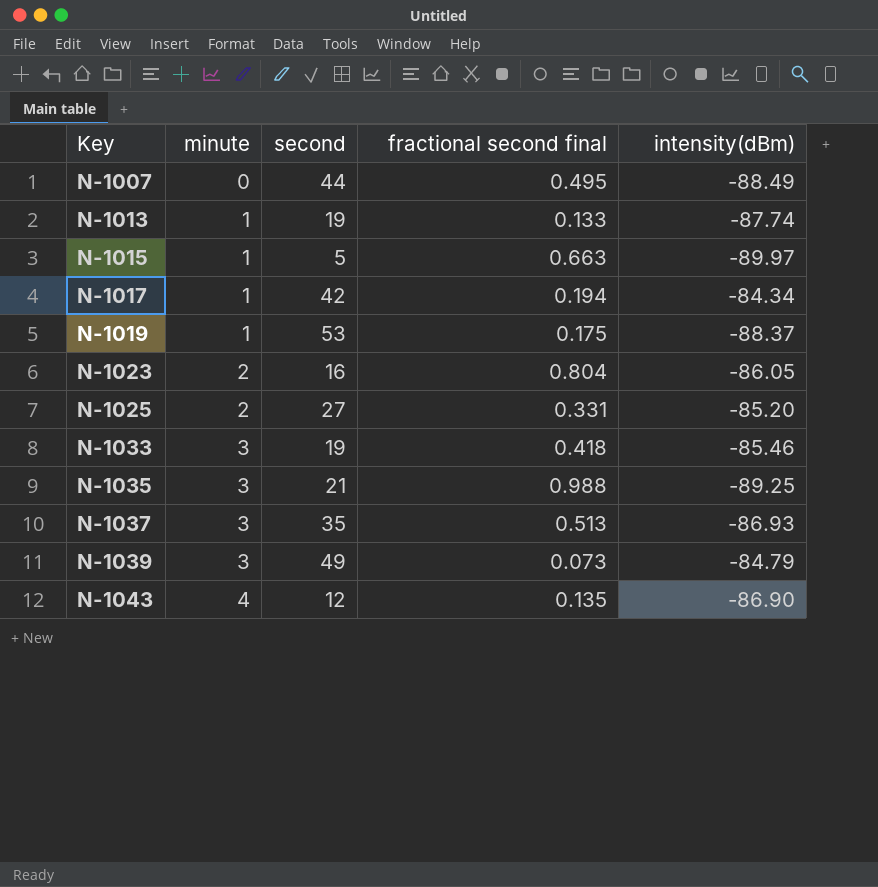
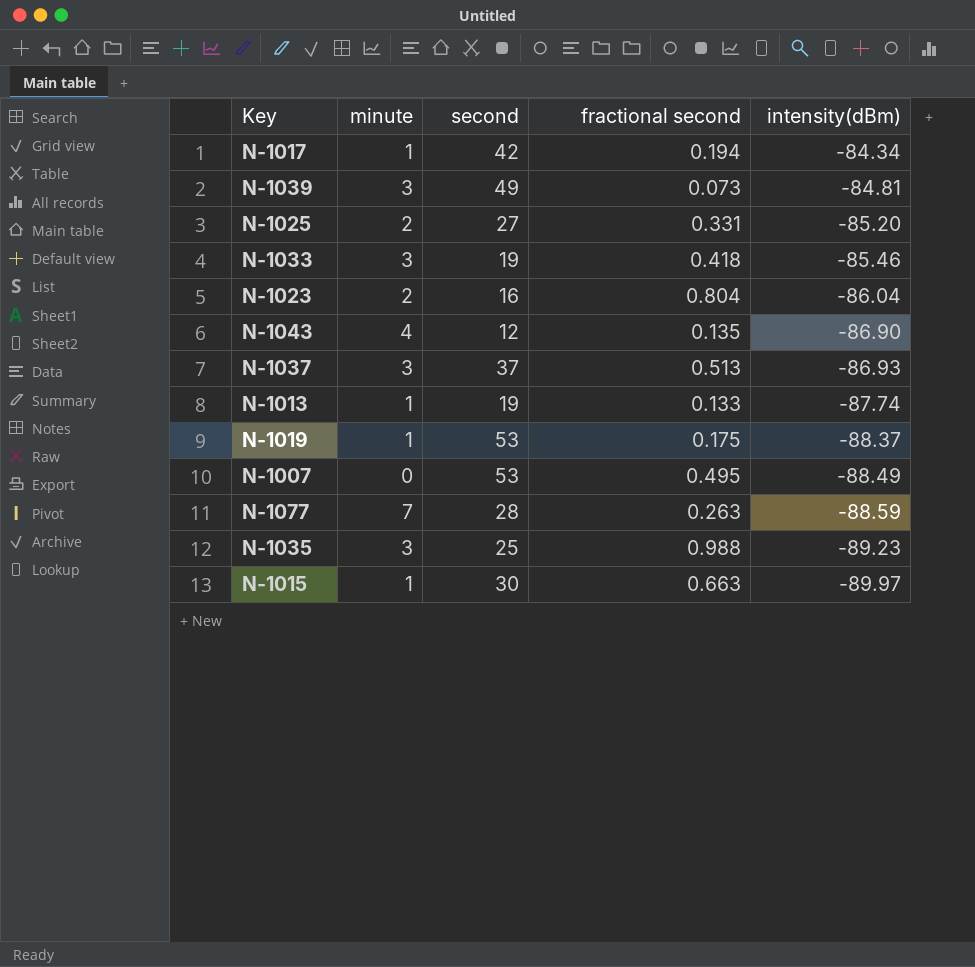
row order: Key ascending -> intensity(dBm) descending
column name: fractional second final -> fractional second
N-1039 | intensity(dBm): -84.79 -> -84.81
N-1023 | intensity(dBm): -86.05 -> -86.04
N-1037 | second: 35 -> 37
N-1007 | second: 44 -> 53
row N-1077: none -> 7 | 28 | 0.263 | -88.59
N-1035 | second: 21 -> 25
N-1035 | intensity(dBm): -89.25 -> -89.23
N-1015 | second: 5 -> 30

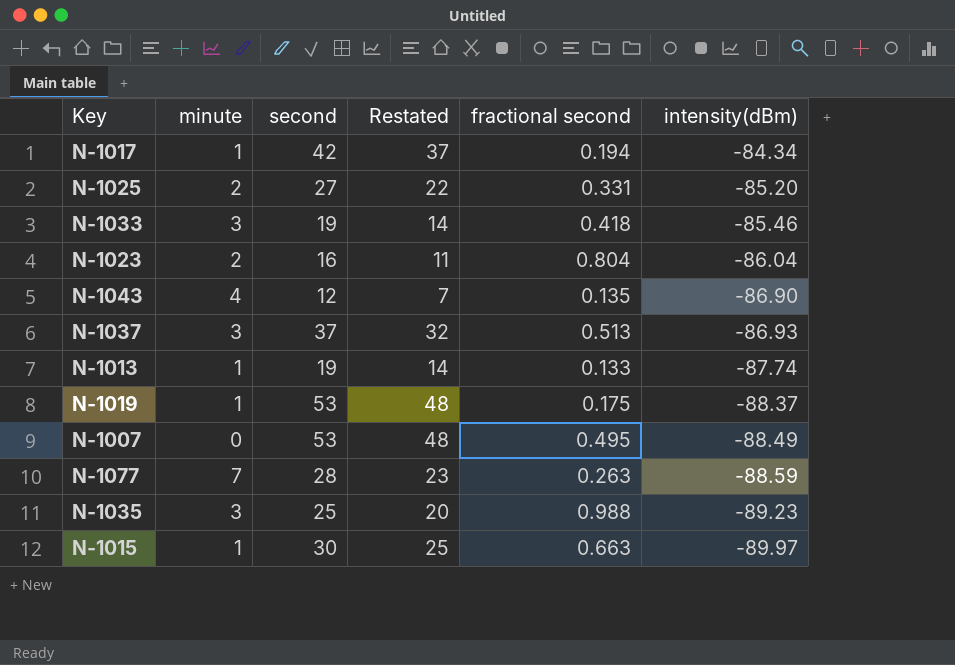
column Restated | formula: none -> [second] - 5
row N-1039: 3 | 49 | 0.073 | -84.81 -> none

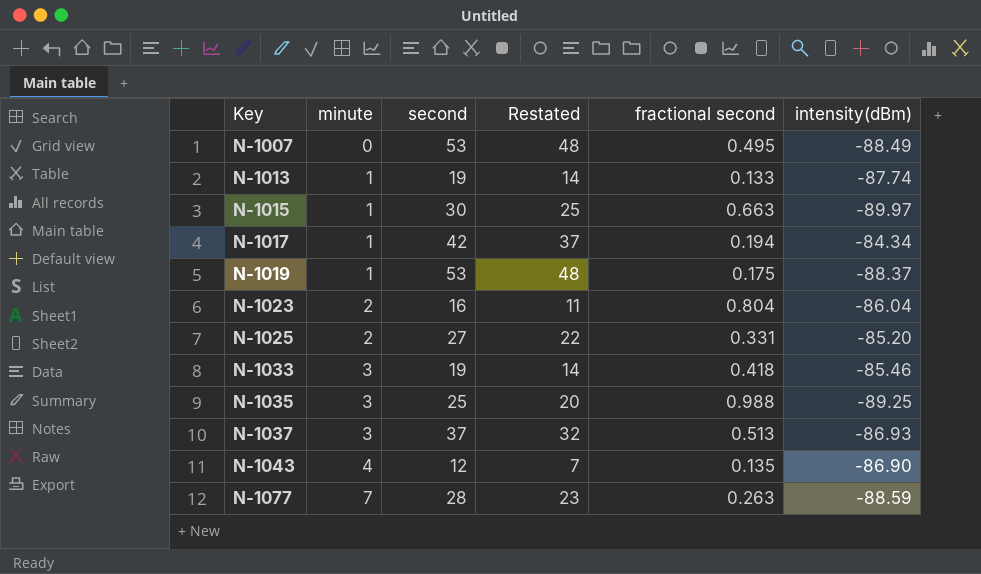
row order: intensity(dBm) descending -> Key ascending
N-1035 | intensity(dBm): -89.23 -> -89.25

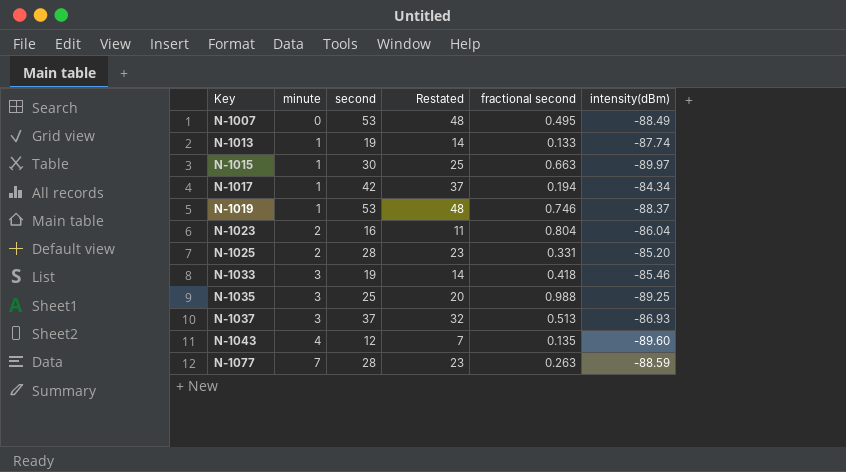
N-1019 | fractional second: 0.175 -> 0.746
N-1025 | second: 27 -> 28
N-1025 | Restated: 22 -> 23
N-1043 | intensity(dBm): -86.90 -> -89.60

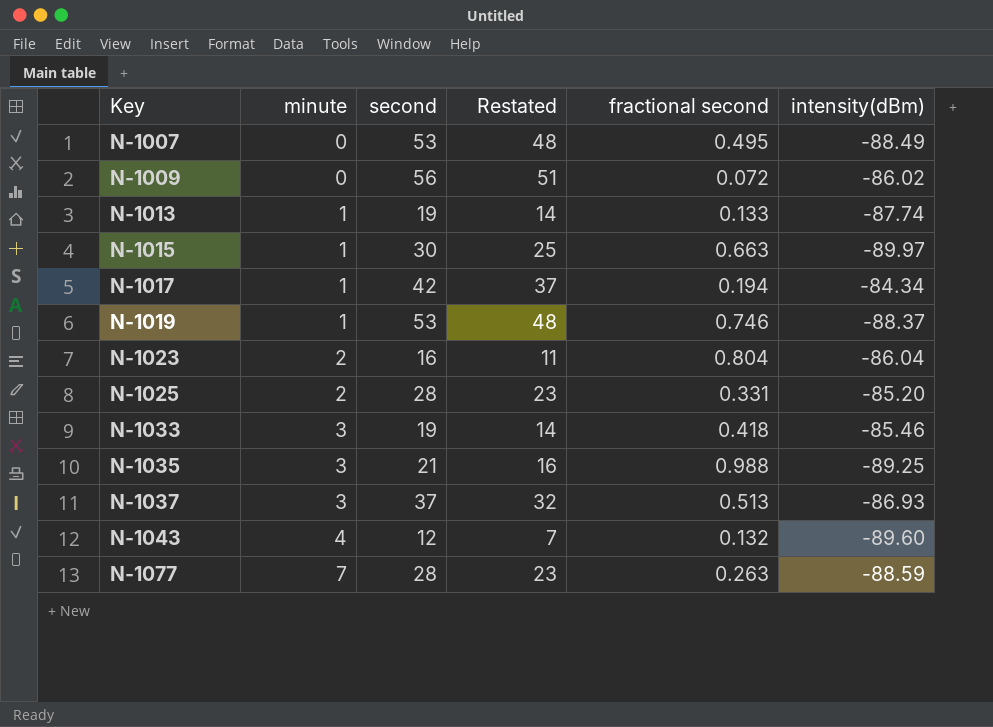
row N-1009: none -> 0 | 56 | 51 | 0.072 | -86.02
N-1035 | second: 25 -> 21
N-1035 | Restated: 20 -> 16
N-1043 | fractional second: 0.135 -> 0.132

